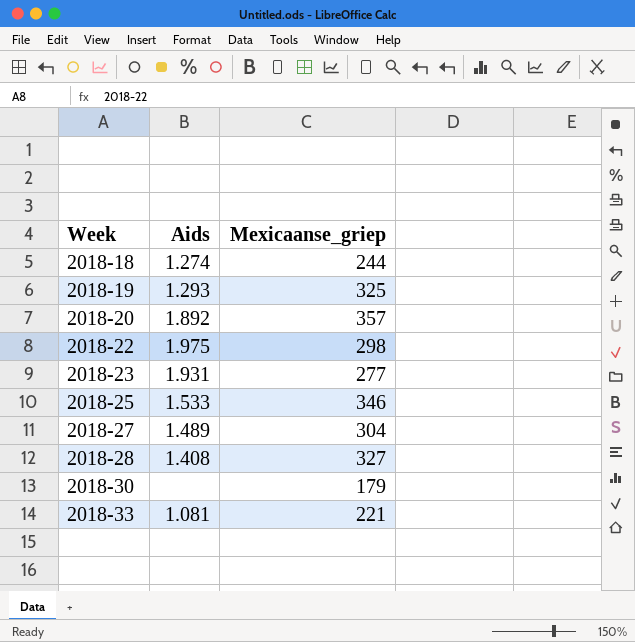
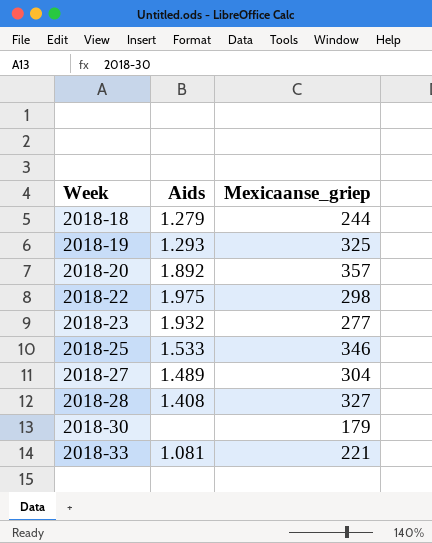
2018-18 | Aids: 1.274 -> 1.279
2018-23 | Aids: 1.931 -> 1.932

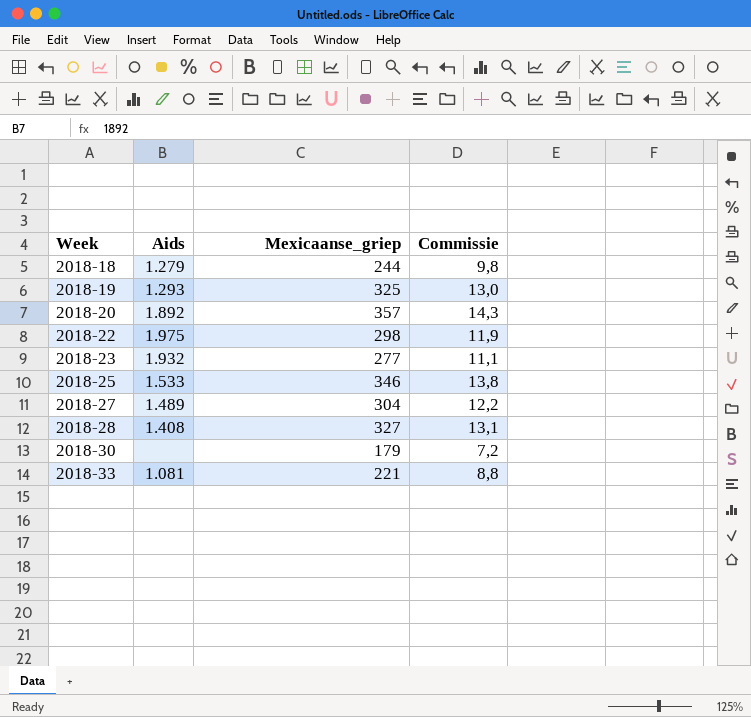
column Commissie | formula: none -> [Mexicaanse_griep] * 0,04

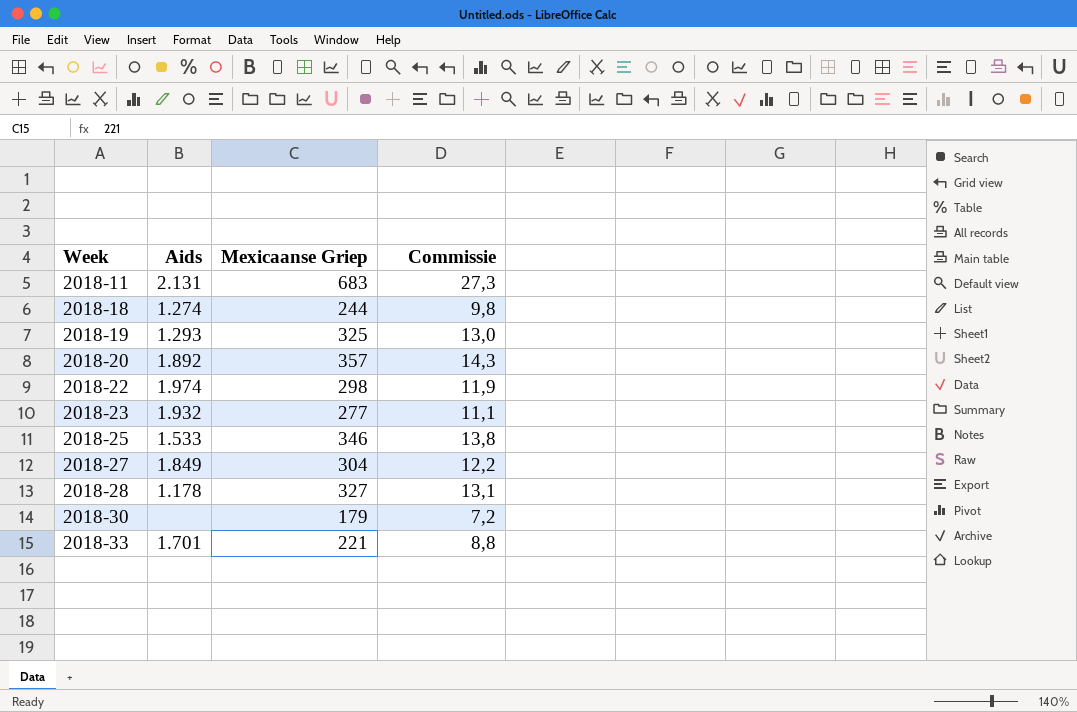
column name: Mexicaanse_griep -> Mexicaanse Griep
row 2018-11: none -> 2.131 | 683 | 27,3
2018-18 | Aids: 1.279 -> 1.274
2018-22 | Aids: 1.975 -> 1.974
2018-27 | Aids: 1.489 -> 1.849
2018-28 | Aids: 1.408 -> 1.178
2018-33 | Aids: 1.081 -> 1.701

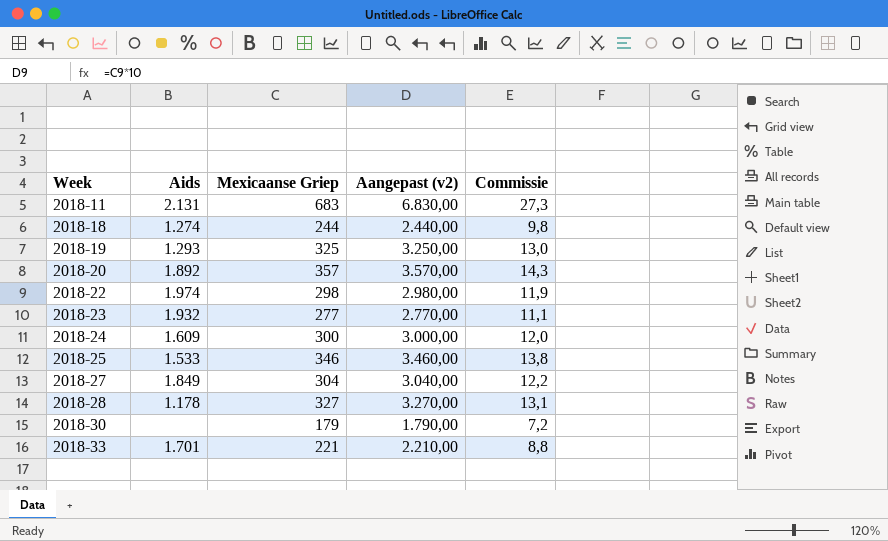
column Aangepast (v2) | formula: none -> [Mexicaanse Griep] * 10
row 2018-24: none -> 1.609 | 300 | 3.000,00 | 12,0

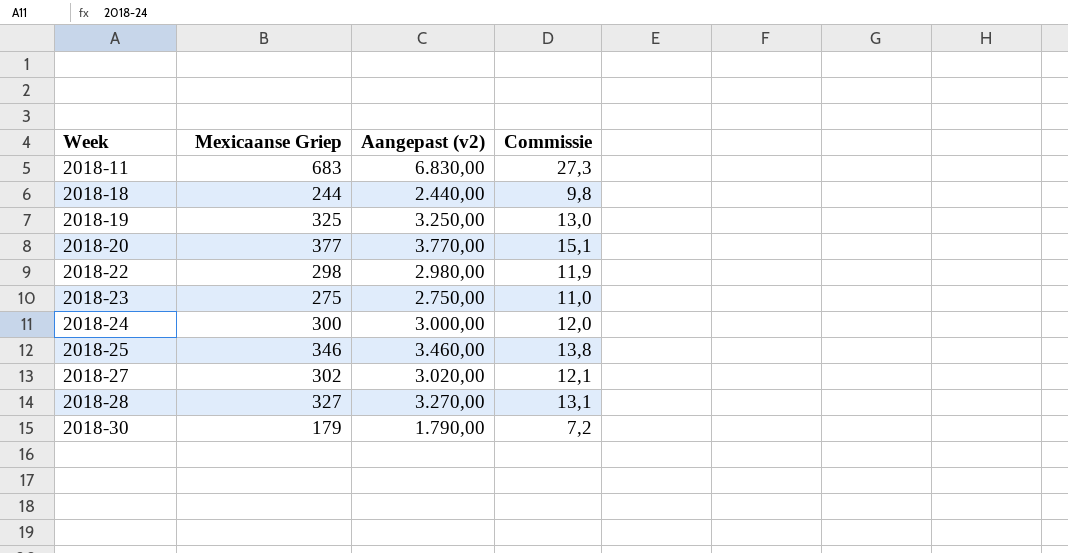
column Aids | position: 2 -> none
row 2018-33: 1.701 | 221 | 2.210,00 | 8,8 -> none
2018-20 | Mexicaanse Griep: 357 -> 377
2018-20 | Aangepast (v2): 3.570,00 -> 3.770,00
2018-20 | Commissie: 14,3 -> 15,1
2018-23 | Mexicaanse Griep: 277 -> 275
2018-23 | Aangepast (v2): 2.770,00 -> 2.750,00
2018-23 | Commissie: 11,1 -> 11,0
2018-27 | Mexicaanse Griep: 304 -> 302
2018-27 | Aangepast (v2): 3.040,00 -> 3.020,00
2018-27 | Commissie: 12,2 -> 12,1

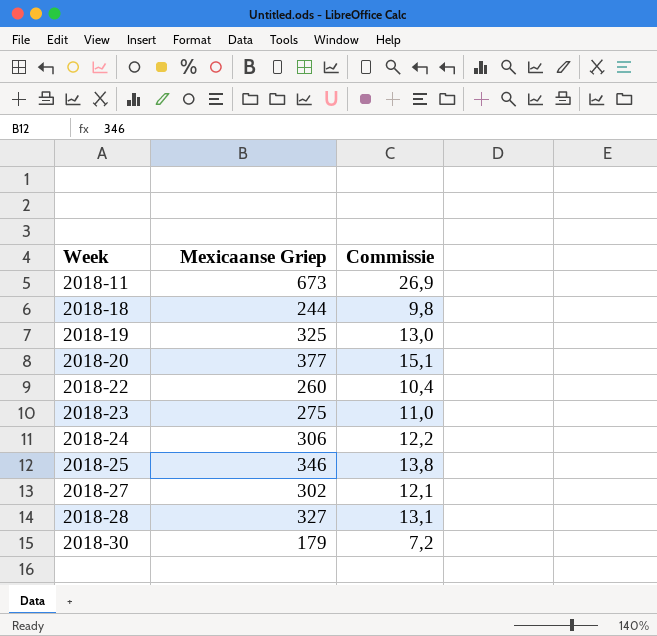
column Aangepast (v2) | formula: [Mexicaanse Griep] * 10 -> none
2018-11 | Mexicaanse Griep: 683 -> 673
2018-11 | Commissie: 27,3 -> 26,9
2018-22 | Mexicaanse Griep: 298 -> 260
2018-22 | Commissie: 11,9 -> 10,4
2018-24 | Mexicaanse Griep: 300 -> 306
2018-24 | Commissie: 12,0 -> 12,2

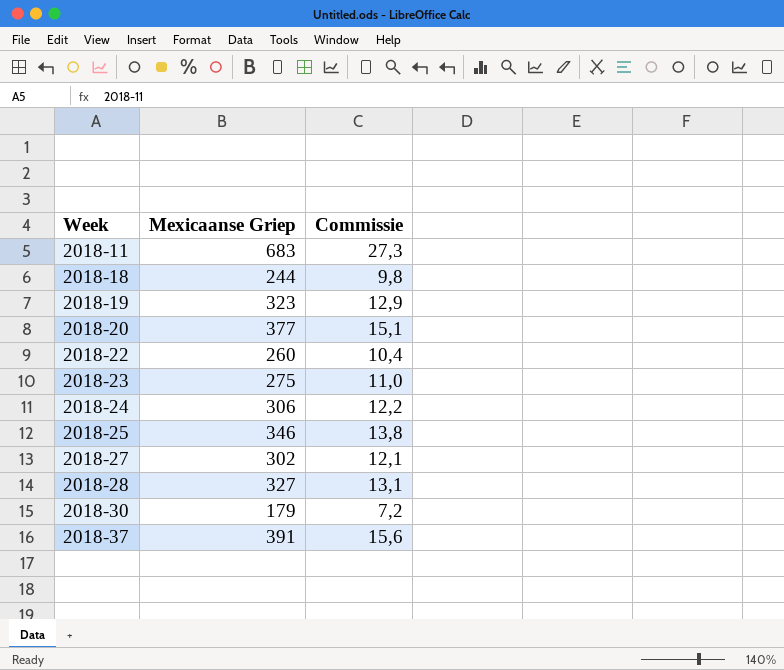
2018-11 | Mexicaanse Griep: 673 -> 683
2018-11 | Commissie: 26,9 -> 27,3
2018-19 | Mexicaanse Griep: 325 -> 323
2018-19 | Commissie: 13,0 -> 12,9
row 2018-37: none -> 391 | 15,6

